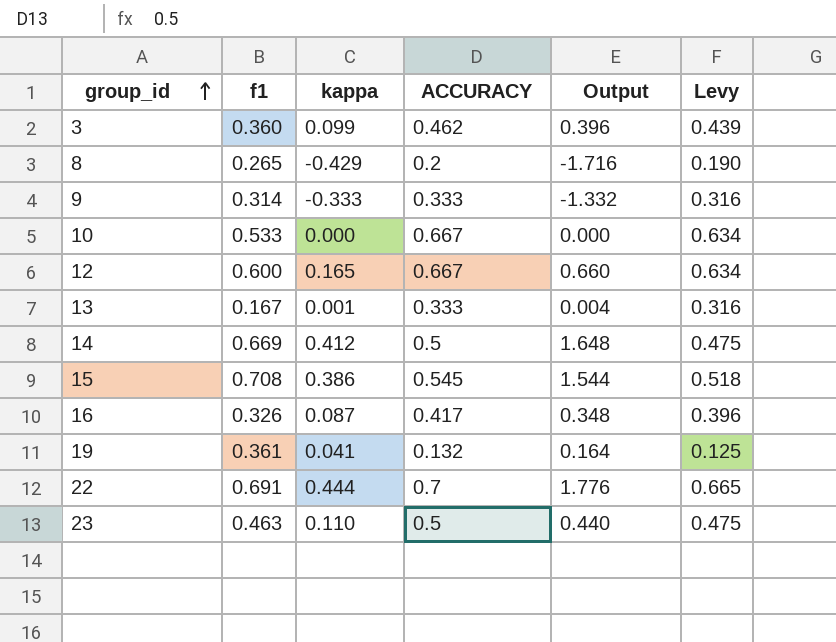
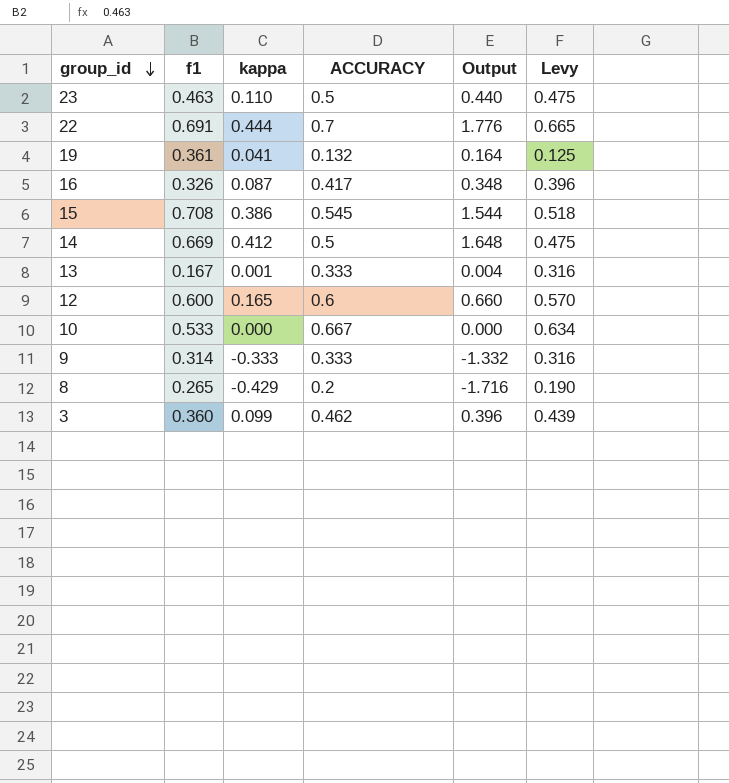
row order: group_id ascending -> group_id descending
12 | ACCURACY: 0.667 -> 0.6
12 | Levy: 0.634 -> 0.570

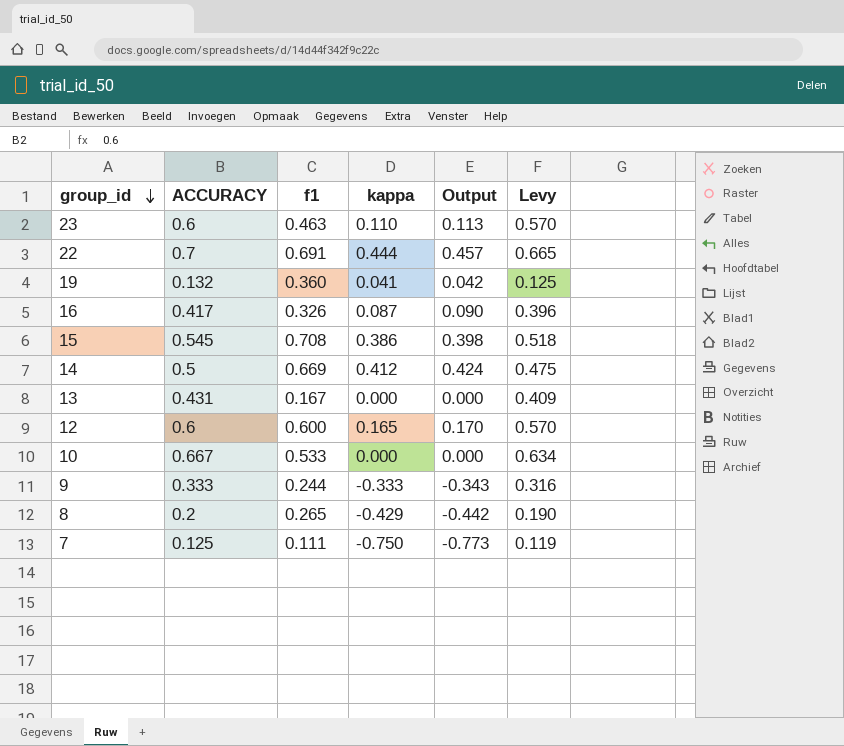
column ACCURACY | position: 4 -> 2
column Output | formula: [kappa] * 4 -> [kappa] * 1.03
row 3: 0.360 | 0.099 | 0.462 | 0.396 | 0.439 -> none
23 | ACCURACY: 0.5 -> 0.6
23 | Levy: 0.475 -> 0.570
19 | f1: 0.361 -> 0.360
13 | ACCURACY: 0.333 -> 0.431
13 | kappa: 0.001 -> 0.000
13 | Levy: 0.316 -> 0.409
9 | f1: 0.314 -> 0.244
row 7: none -> 0.125 | 0.111 | -0.750 | -0.773 | 0.119

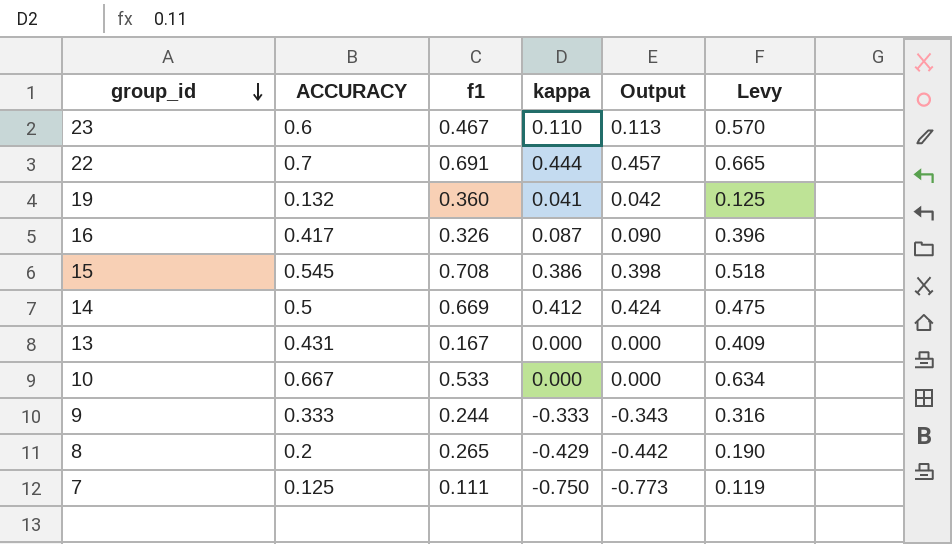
row 12: 0.6 | 0.600 | 0.165 | 0.170 | 0.570 -> none
23 | f1: 0.463 -> 0.467

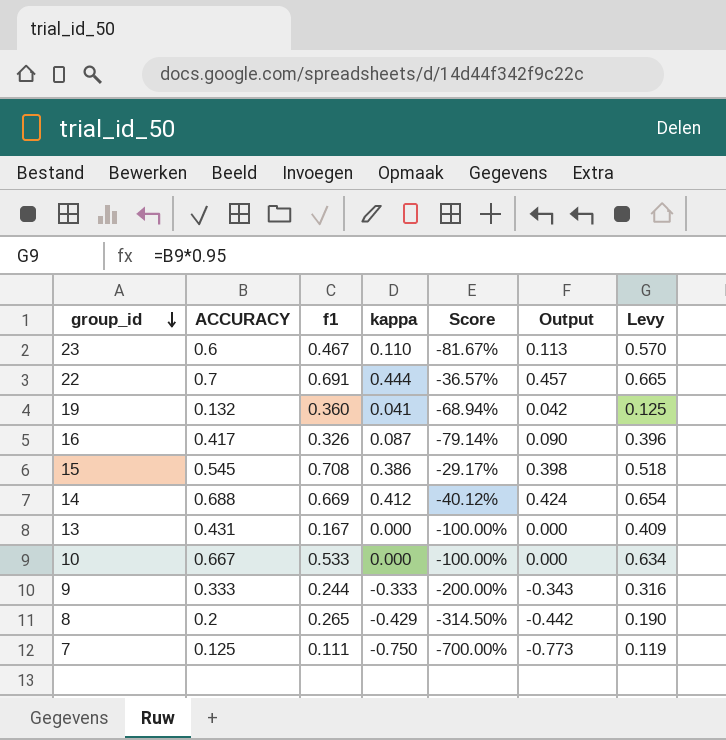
column Score | formula: none -> ([kappa] - [ACCURACY]) / [ACCURACY]
14 | ACCURACY: 0.5 -> 0.688
14 | Levy: 0.475 -> 0.654

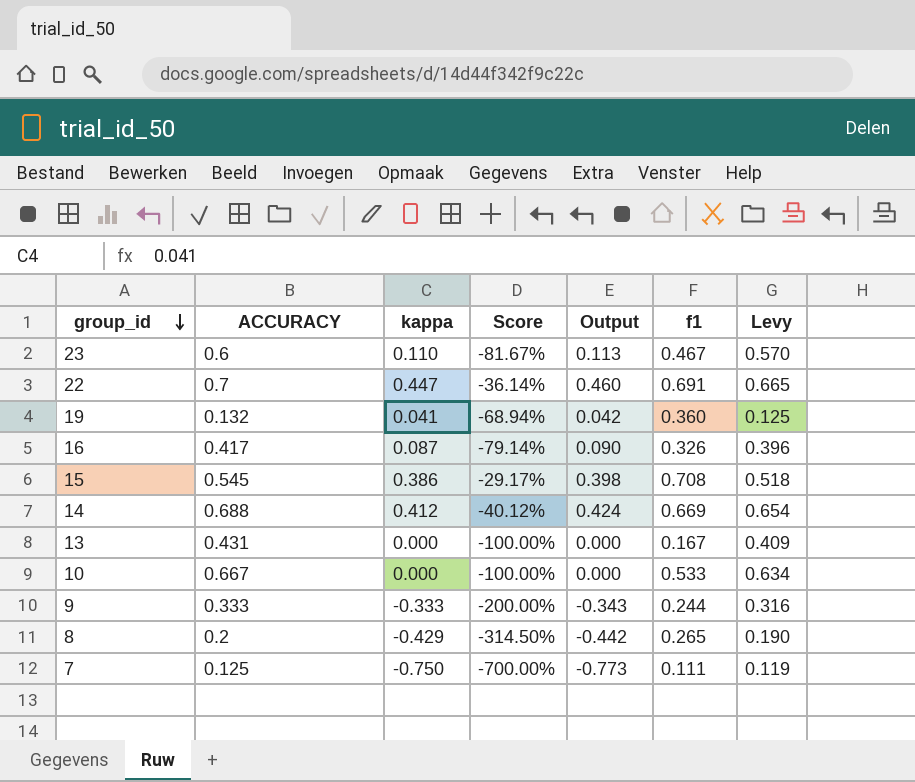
column f1 | position: 3 -> 6
22 | kappa: 0.444 -> 0.447
22 | Score: -36.57% -> -36.14%
22 | Output: 0.457 -> 0.460

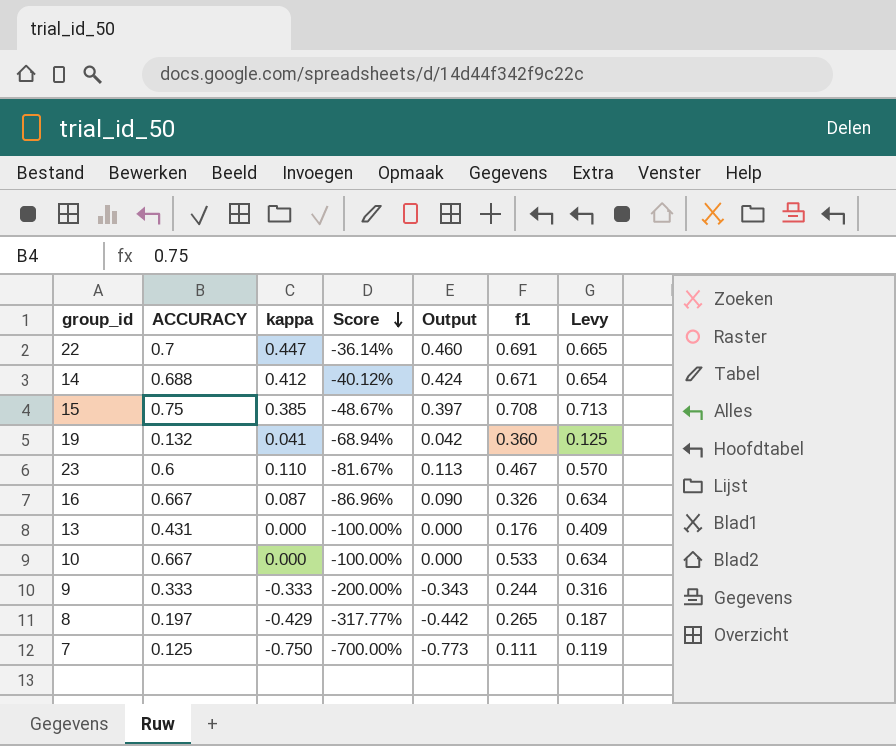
row order: group_id descending -> Score descending
14 | f1: 0.669 -> 0.671
15 | ACCURACY: 0.545 -> 0.75
15 | kappa: 0.386 -> 0.385
15 | Score: -29.17% -> -48.67%
15 | Output: 0.398 -> 0.397
15 | Levy: 0.518 -> 0.713
16 | ACCURACY: 0.417 -> 0.667
16 | Score: -79.14% -> -86.96%
16 | Levy: 0.396 -> 0.634
13 | f1: 0.167 -> 0.176
8 | ACCURACY: 0.2 -> 0.197
8 | Score: -314.50% -> -317.77%
8 | Levy: 0.190 -> 0.187

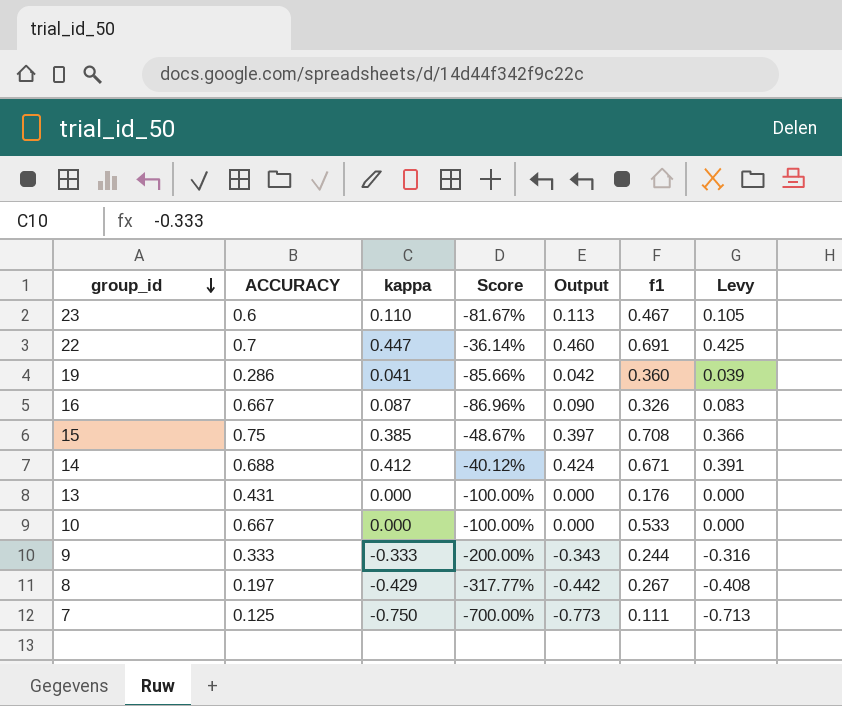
row order: Score descending -> group_id descending
column Levy | formula: [ACCURACY] * 0.95 -> [kappa] * 0.95
19 | ACCURACY: 0.132 -> 0.286
19 | Score: -68.94% -> -85.66%
8 | f1: 0.265 -> 0.267

